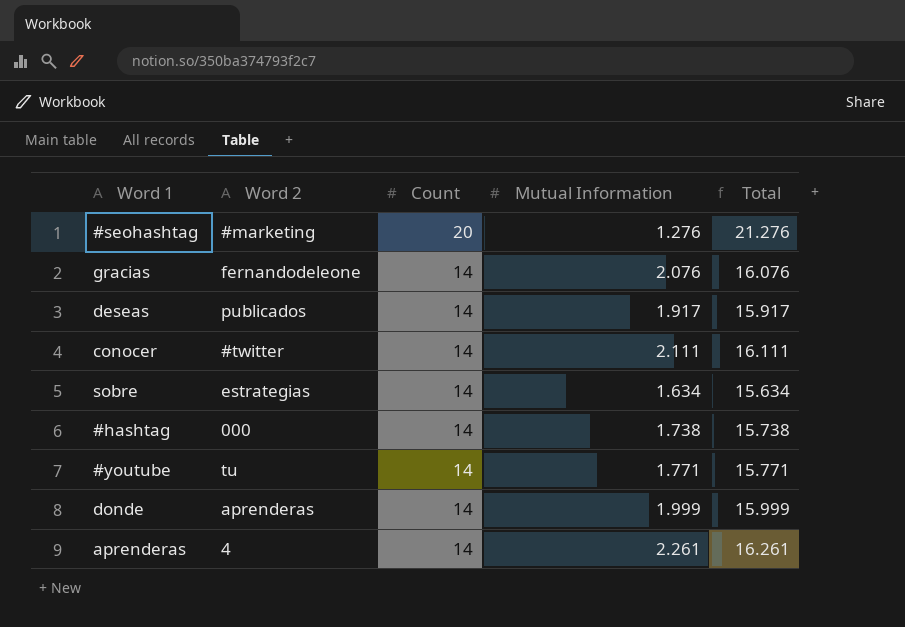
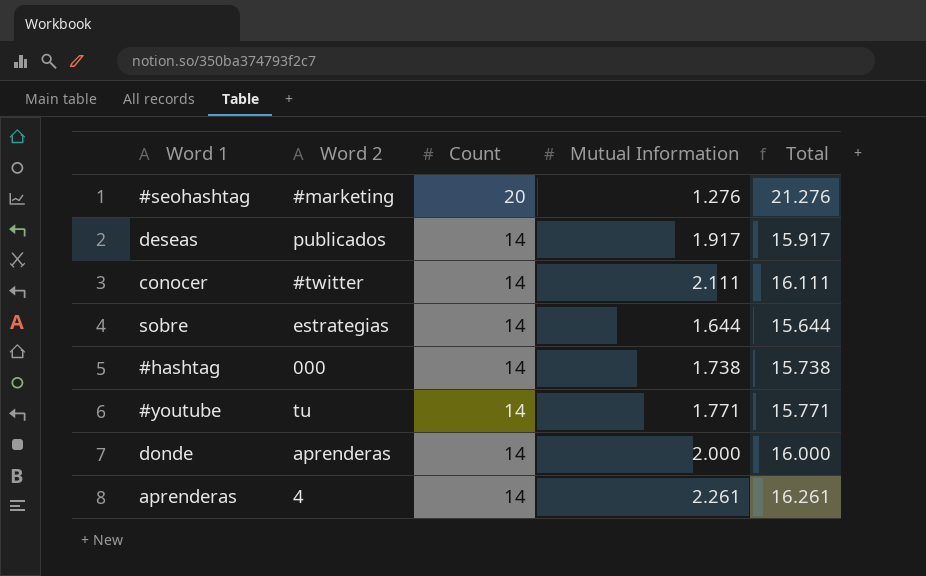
row gracias: fernandodeleone | 14 | 2.076 | 16.076 -> none
sobre | Mutual Information: 1.634 -> 1.644
sobre | Total: 15.634 -> 15.644
donde | Mutual Information: 1.999 -> 2.000
donde | Total: 15.999 -> 16.000

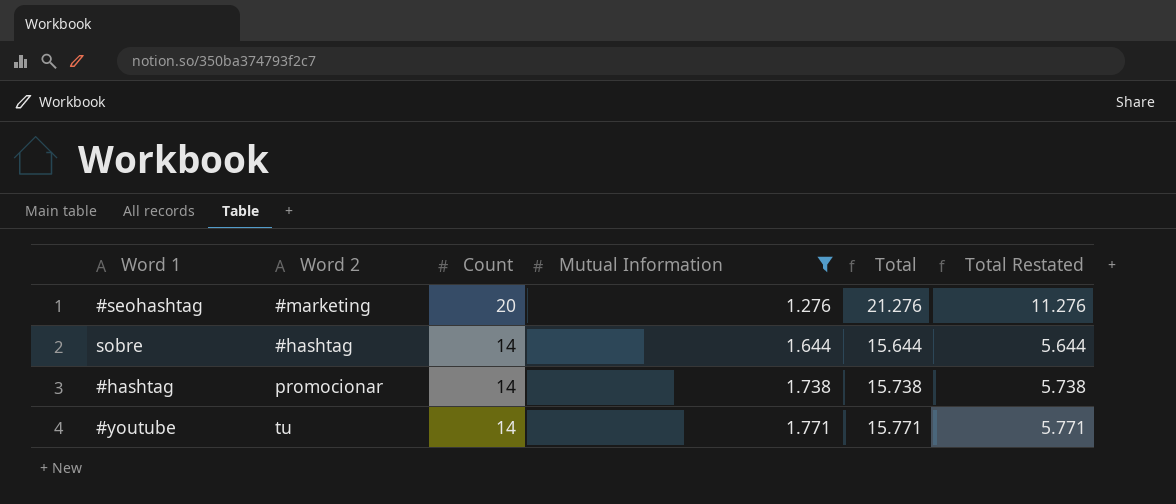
filter: none -> Mutual Information <= 1.771
column Total Restated | formula: none -> [Total] - 10
sobre | Word 2: estrategias -> #hashtag
#hashtag | Word 2: 000 -> promocionar

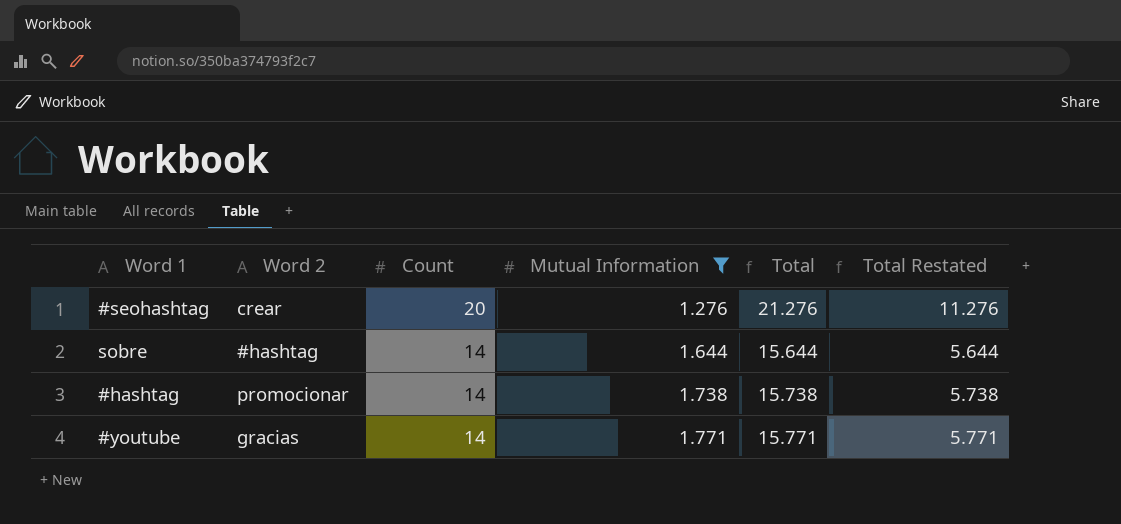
#seohashtag | Word 2: #marketing -> crear
#youtube | Word 2: tu -> gracias

